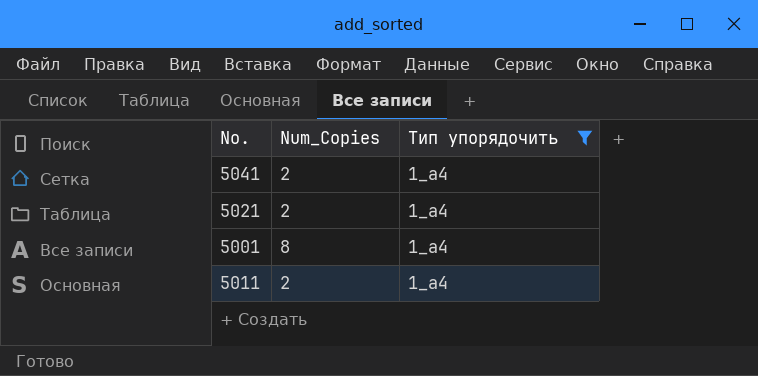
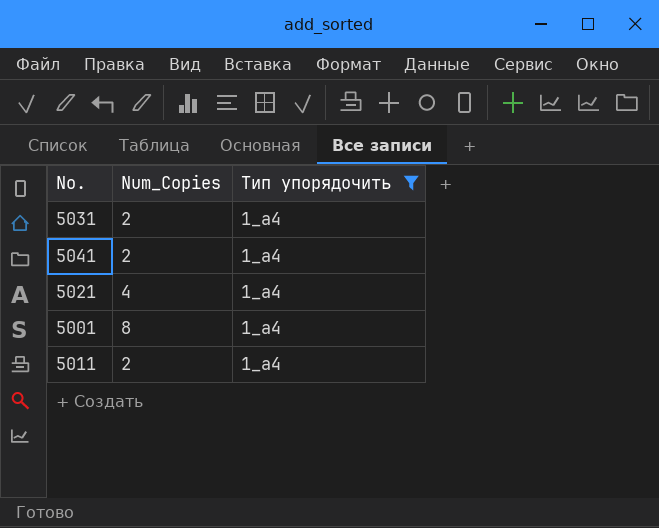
row 5031: none -> 2 | 1_а4
5021 | Num_Copies: 2 -> 4

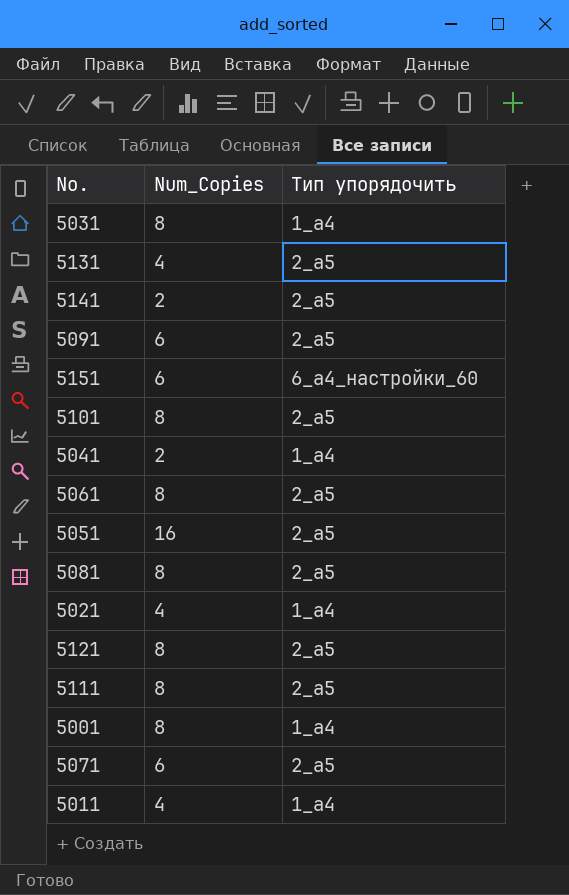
filter: Тип упорядочить = 1_а4 -> none
5031 | Num_Copies: 2 -> 8
5011 | Num_Copies: 2 -> 4

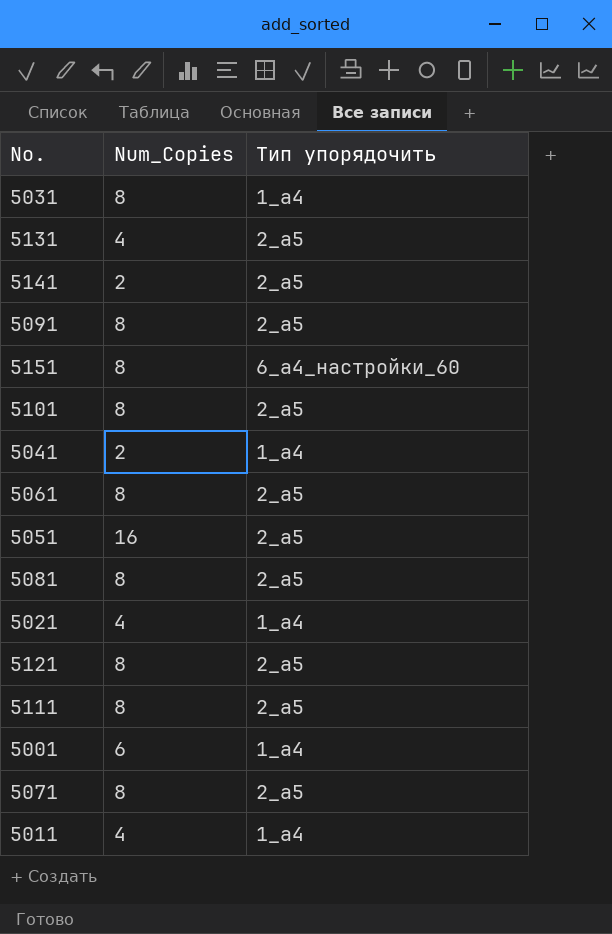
5091 | Num_Copies: 6 -> 8
5151 | Num_Copies: 6 -> 8
5001 | Num_Copies: 8 -> 6
5071 | Num_Copies: 6 -> 8

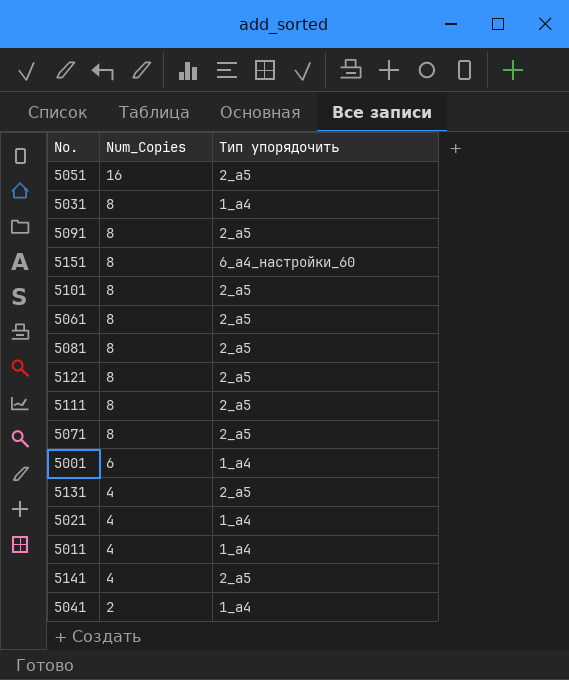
row order: none -> Num_Copies descending
5141 | Num_Copies: 2 -> 4

